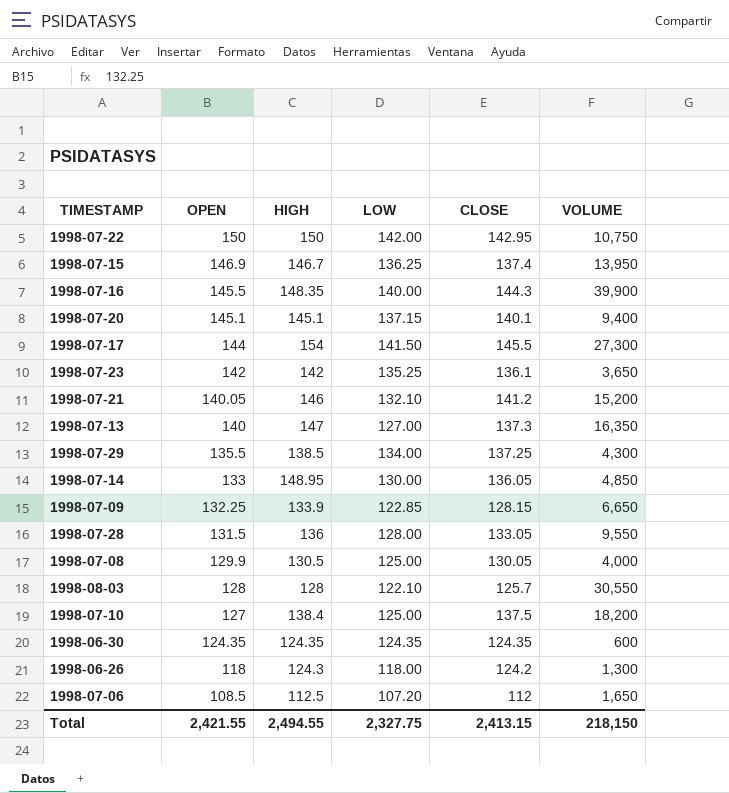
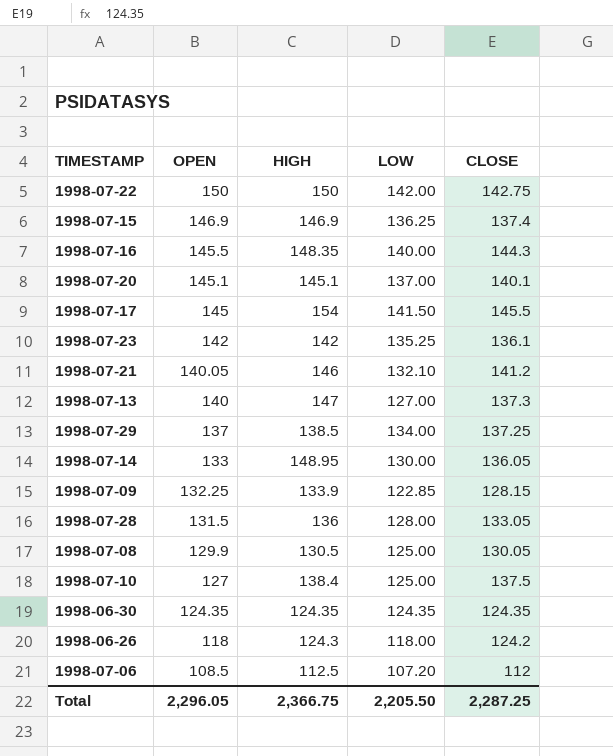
column VOLUME | position: 6 -> none
row 1998-08-03: 128 | 128 | 122.10 | 125.7 | 30,550 -> none
1998-07-22 | CLOSE: 142.95 -> 142.75
1998-07-15 | HIGH: 146.7 -> 146.9
1998-07-20 | LOW: 137.15 -> 137.00
1998-07-17 | OPEN: 144 -> 145
1998-07-29 | OPEN: 135.5 -> 137
Total | OPEN: 2,421.55 -> 2,296.05
Total | HIGH: 2,494.55 -> 2,366.75
Total | LOW: 2,327.75 -> 2,205.50
Total | CLOSE: 2,413.15 -> 2,287.25

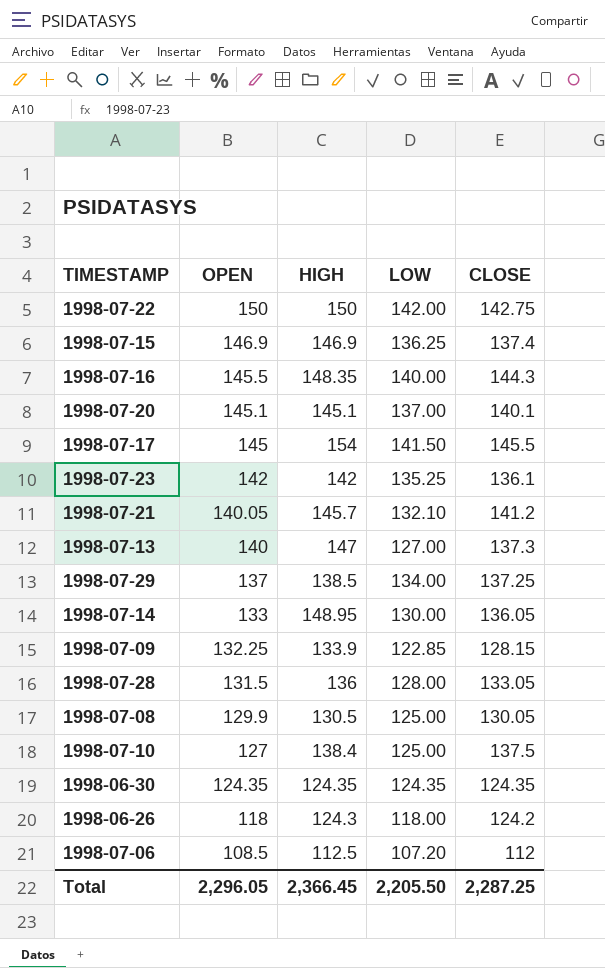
1998-07-21 | HIGH: 146 -> 145.7
Total | HIGH: 2,366.75 -> 2,366.45

